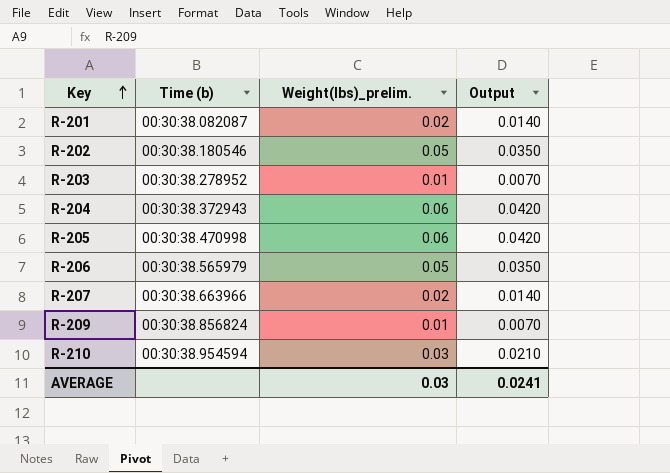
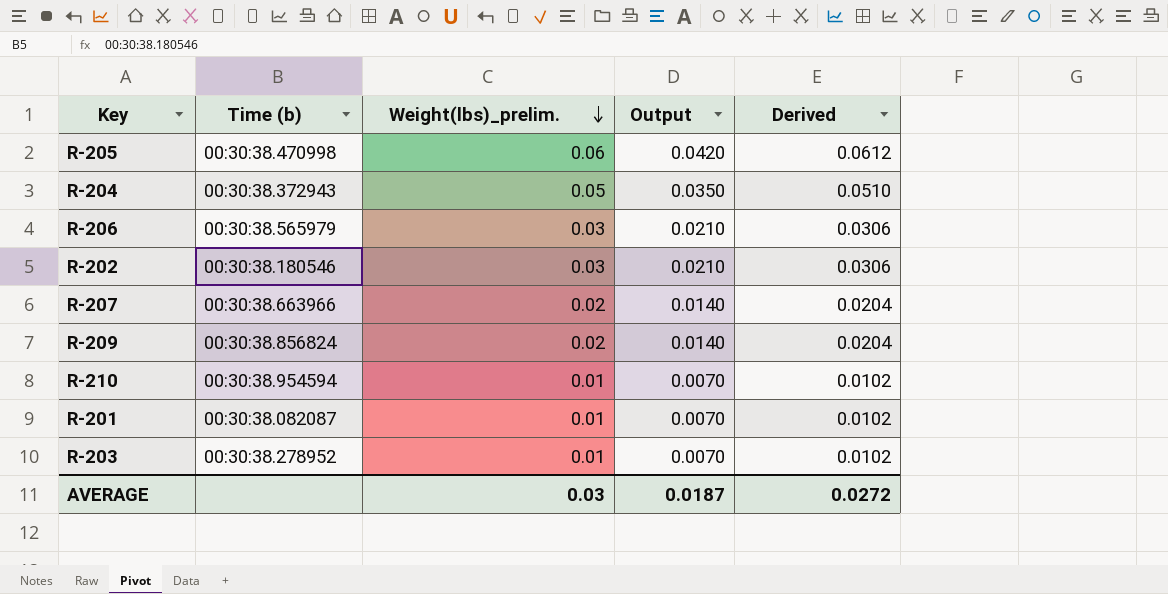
row order: Key ascending -> Weight(lbs)_prelim. descending
column Derived | formula: none -> [Weight(lbs)_prelim.] * 1.02
R-204 | Weight(lbs)_prelim.: 0.06 -> 0.05
R-204 | Output: 0.0420 -> 0.0350
R-206 | Weight(lbs)_prelim.: 0.05 -> 0.03
R-206 | Output: 0.0350 -> 0.0210
R-202 | Weight(lbs)_prelim.: 0.05 -> 0.03
R-202 | Output: 0.0350 -> 0.0210
R-209 | Weight(lbs)_prelim.: 0.01 -> 0.02
R-209 | Output: 0.0070 -> 0.0140
R-210 | Weight(lbs)_prelim.: 0.03 -> 0.01
R-210 | Output: 0.0210 -> 0.0070
R-201 | Weight(lbs)_prelim.: 0.02 -> 0.01
R-201 | Output: 0.0140 -> 0.0070
AVERAGE | Output: 0.0241 -> 0.0187

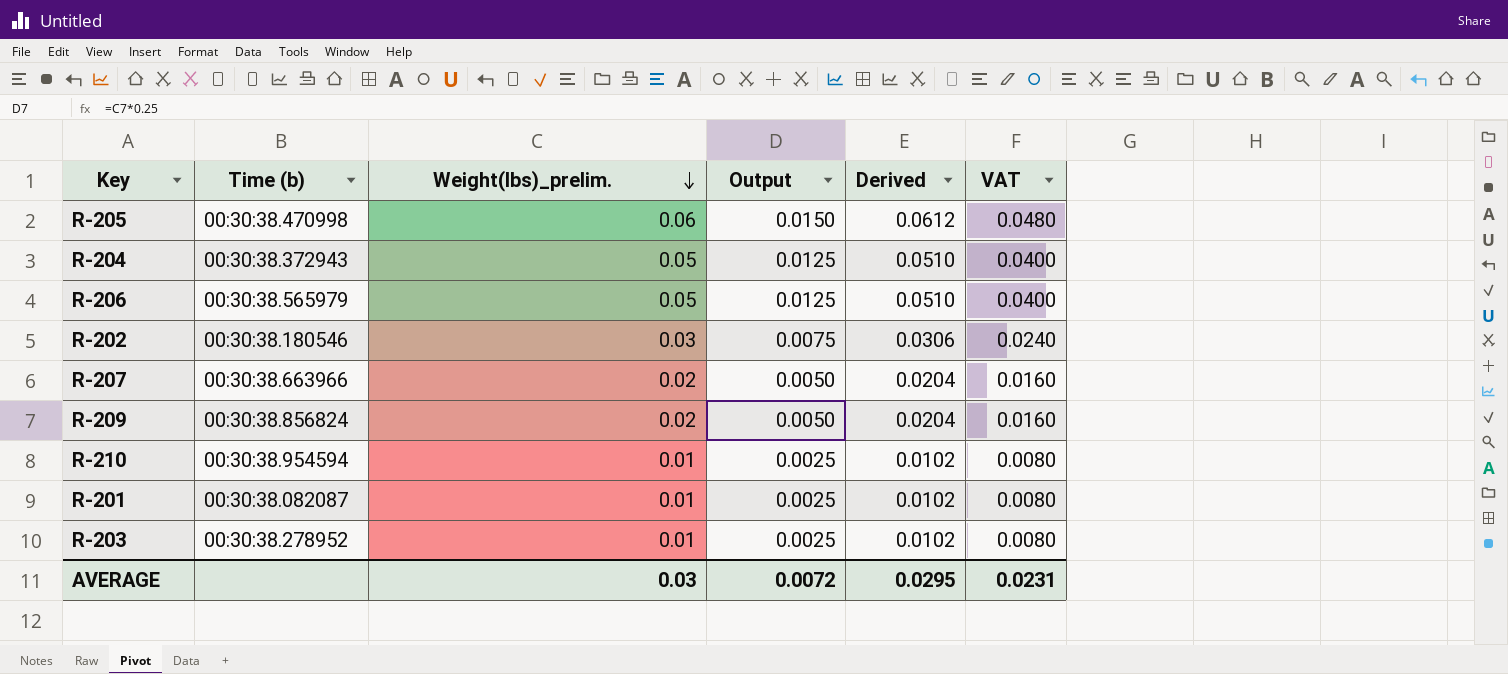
column Output | formula: [Weight(lbs)_prelim.] * 0.7 -> [Weight(lbs)_prelim.] * 0.25
column VAT | formula: none -> [Weight(lbs)_prelim.] * 0.8
R-206 | Weight(lbs)_prelim.: 0.03 -> 0.05
R-206 | Derived: 0.0306 -> 0.0510
AVERAGE | Output: 0.0187 -> 0.0072
AVERAGE | Derived: 0.0272 -> 0.0295

